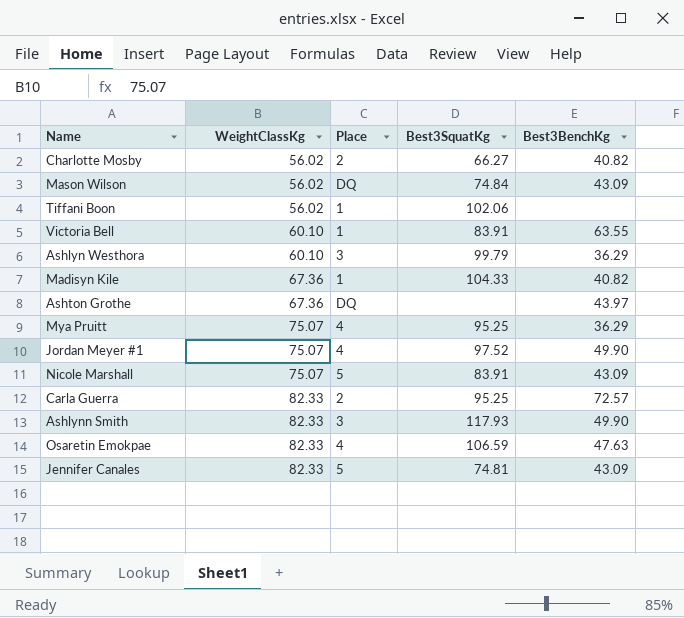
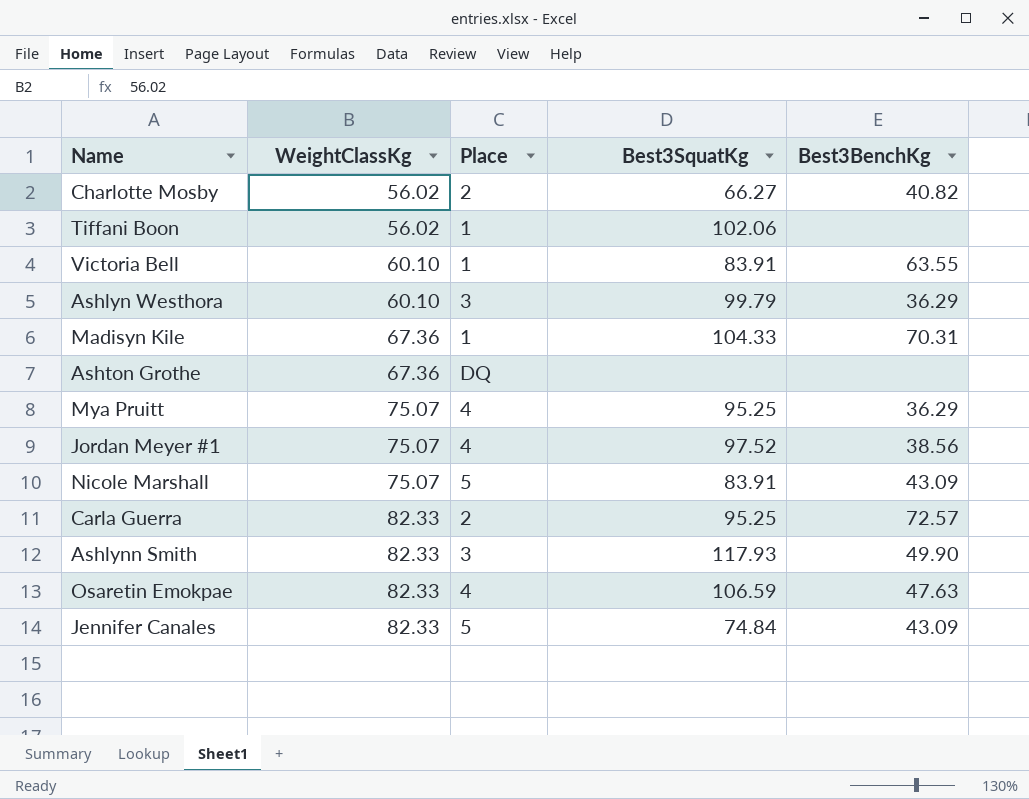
row Mason Wilson: 56.02 | DQ | 74.84 | 43.09 -> none
Madisyn Kile | Best3BenchKg: 40.82 -> 70.31
Ashton Grothe | Best3BenchKg: 43.97 -> none
Jordan Meyer #1 | Best3BenchKg: 49.90 -> 38.56
Jennifer Canales | Best3SquatKg: 74.81 -> 74.84

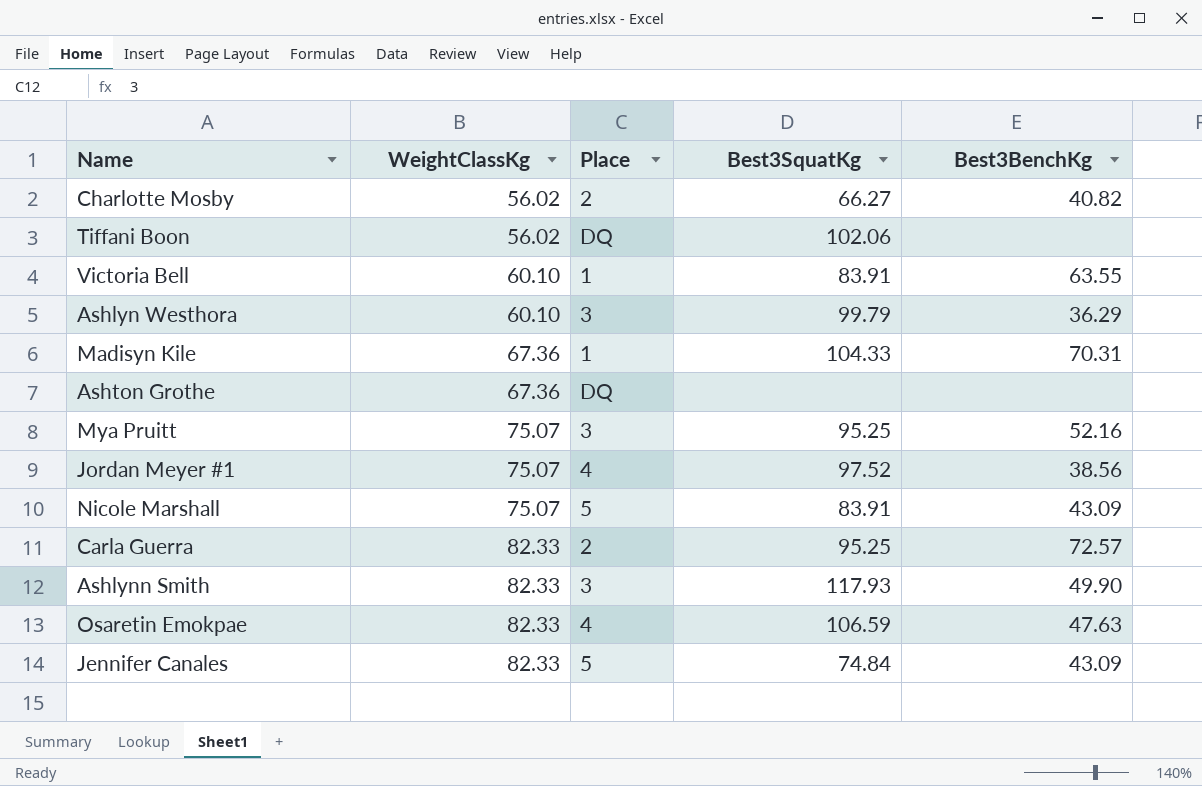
Tiffani Boon | Place: 1 -> DQ
Mya Pruitt | Place: 4 -> 3
Mya Pruitt | Best3BenchKg: 36.29 -> 52.16

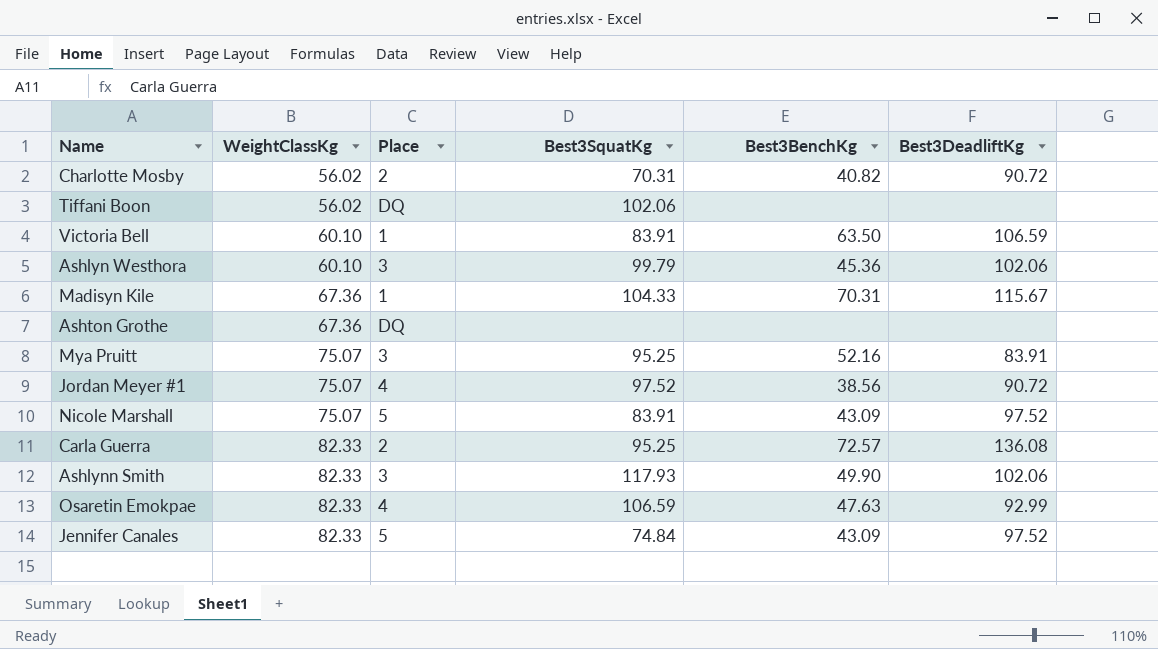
column Best3DeadliftKg | position: none -> 6
Charlotte Mosby | Best3SquatKg: 66.27 -> 70.31
Victoria Bell | Best3BenchKg: 63.55 -> 63.50
Ashlyn Westhora | Best3BenchKg: 36.29 -> 45.36

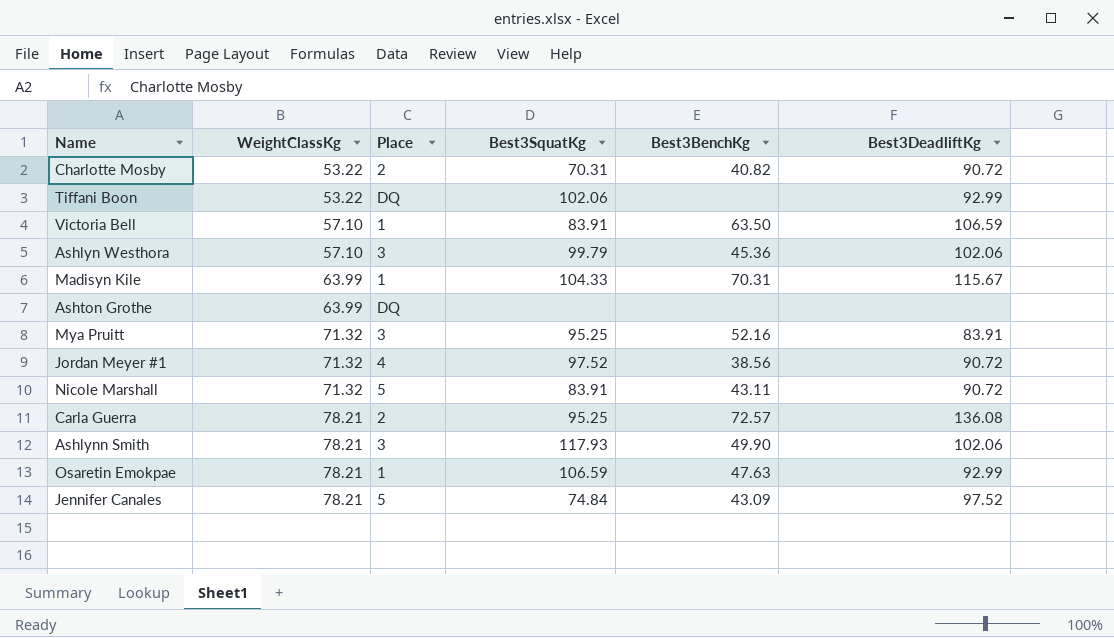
Charlotte Mosby | WeightClassKg: 56.02 -> 53.22
Tiffani Boon | WeightClassKg: 56.02 -> 53.22
Tiffani Boon | Best3DeadliftKg: none -> 92.99
Victoria Bell | WeightClassKg: 60.10 -> 57.10
Ashlyn Westhora | WeightClassKg: 60.10 -> 57.10
Madisyn Kile | WeightClassKg: 67.36 -> 63.99
Ashton Grothe | WeightClassKg: 67.36 -> 63.99
Mya Pruitt | WeightClassKg: 75.07 -> 71.32
Jordan Meyer #1 | WeightClassKg: 75.07 -> 71.32
Nicole Marshall | WeightClassKg: 75.07 -> 71.32
Nicole Marshall | Best3BenchKg: 43.09 -> 43.11
Nicole Marshall | Best3DeadliftKg: 97.52 -> 90.72
Carla Guerra | WeightClassKg: 82.33 -> 78.21
Ashlynn Smith | WeightClassKg: 82.33 -> 78.21
Osaretin Emokpae | WeightClassKg: 82.33 -> 78.21
Osaretin Emokpae | Place: 4 -> 1
Jennifer Canales | WeightClassKg: 82.33 -> 78.21

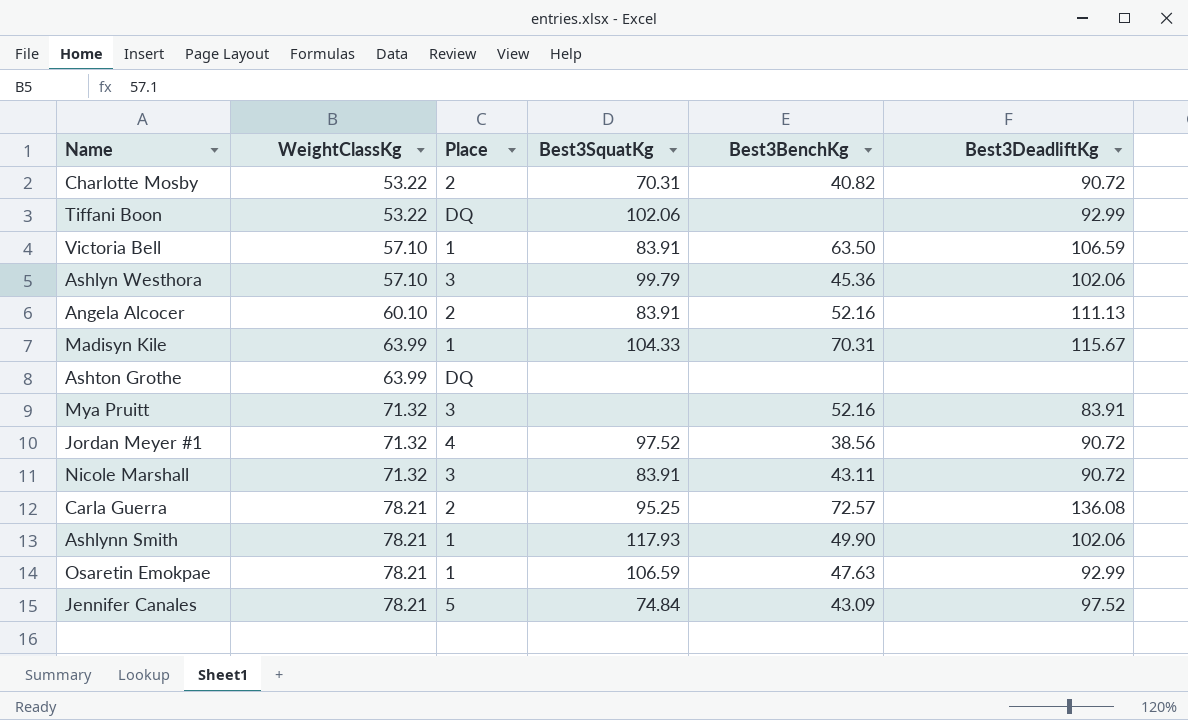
row Angela Alcocer: none -> 60.10 | 2 | 83.91 | 52.16 | 111.13
Mya Pruitt | Best3SquatKg: 95.25 -> none
Nicole Marshall | Place: 5 -> 3
Ashlynn Smith | Place: 3 -> 1

